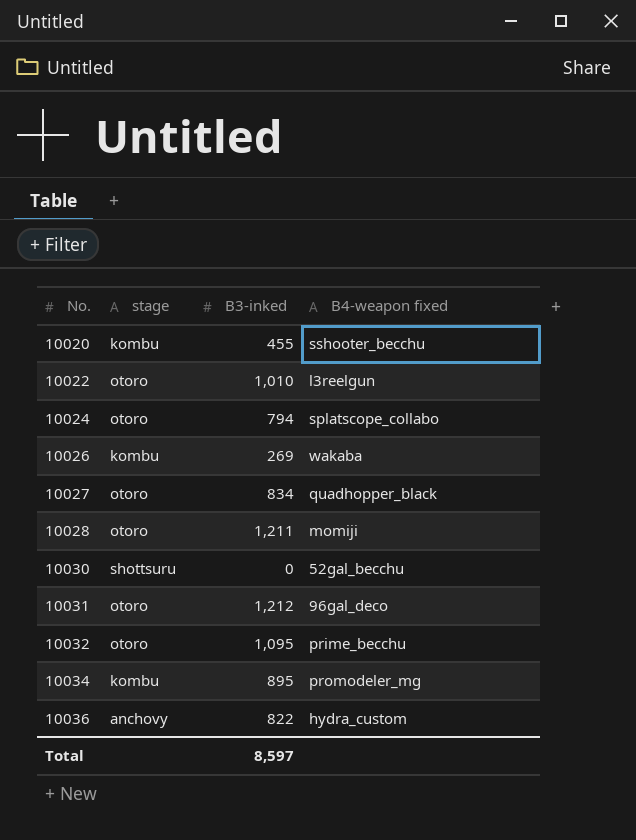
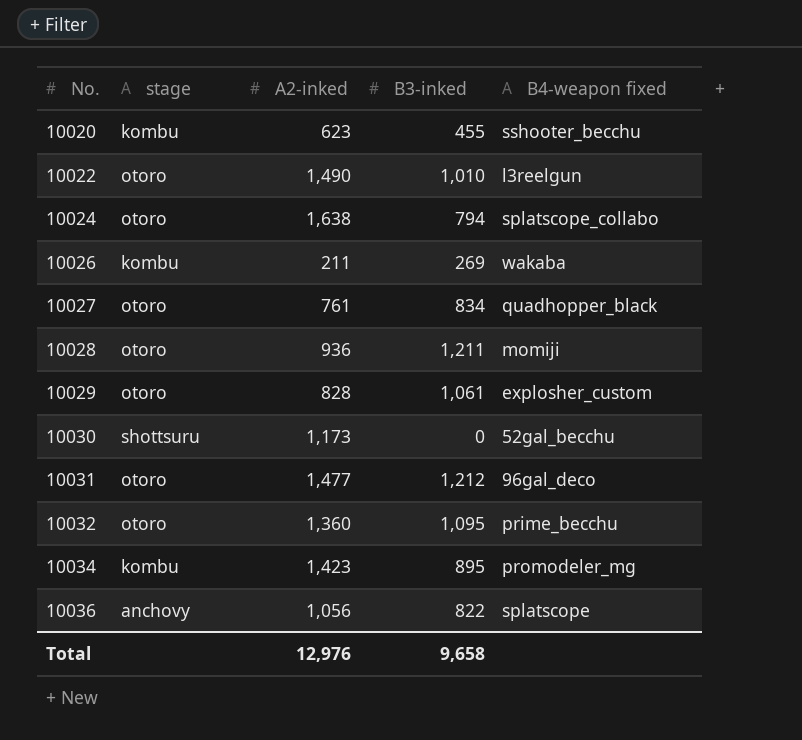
column A2-inked | position: none -> 3
row 10029: none -> otoro | 828 | 1,061 | explosher_custom
10036 | B4-weapon fixed: hydra_custom -> splatscope
Total | B3-inked: 8,597 -> 9,658

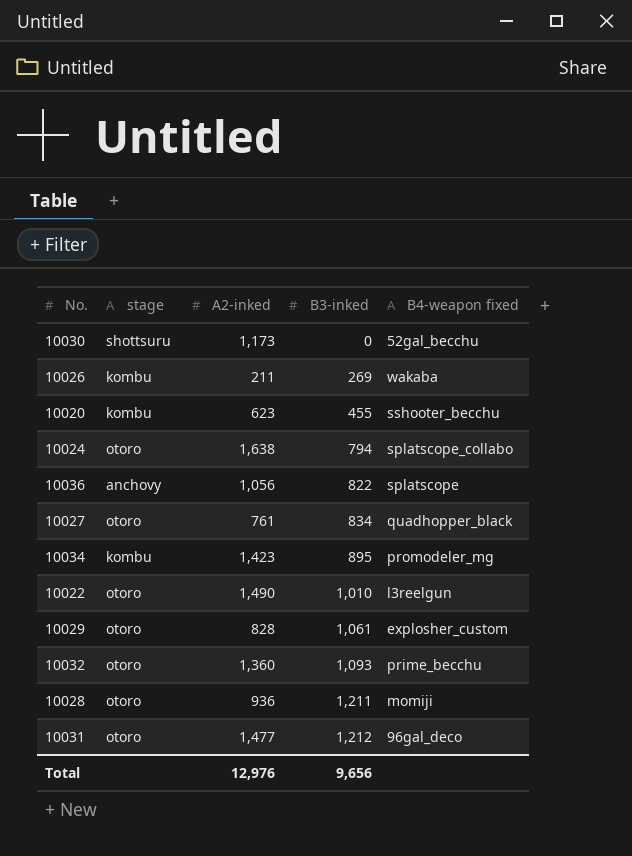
row order: No. ascending -> B3-inked ascending
10032 | B3-inked: 1,095 -> 1,093
Total | B3-inked: 9,658 -> 9,656

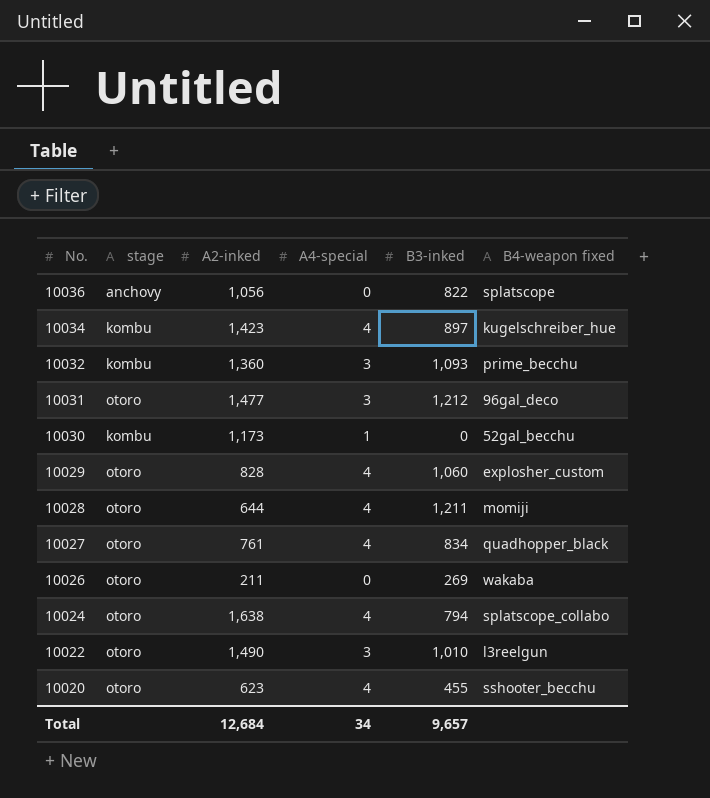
row order: B3-inked ascending -> No. descending
column A4-special | position: none -> 4
10034 | B3-inked: 895 -> 897
10034 | B4-weapon fixed: promodeler_mg -> kugelschreiber_hue
10032 | stage: otoro -> kombu
10030 | stage: shottsuru -> kombu
10029 | B3-inked: 1,061 -> 1,060
10028 | A2-inked: 936 -> 644
10026 | stage: kombu -> otoro
10020 | stage: kombu -> otoro
Total | A2-inked: 12,976 -> 12,684
Total | B3-inked: 9,656 -> 9,657

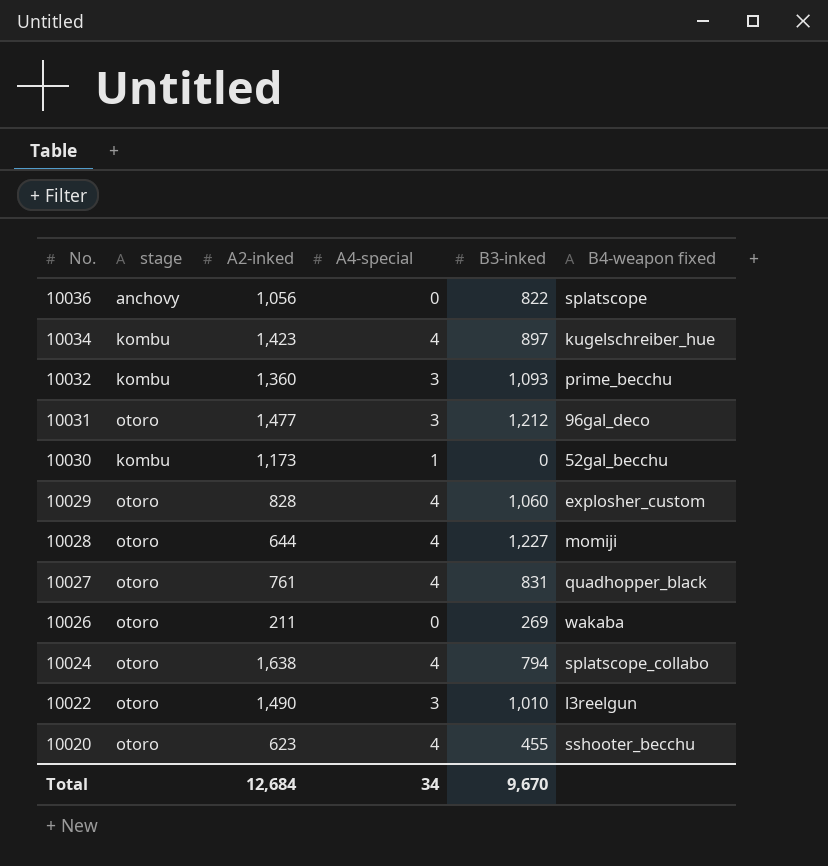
10028 | B3-inked: 1,211 -> 1,227
10027 | B3-inked: 834 -> 831
Total | B3-inked: 9,657 -> 9,670

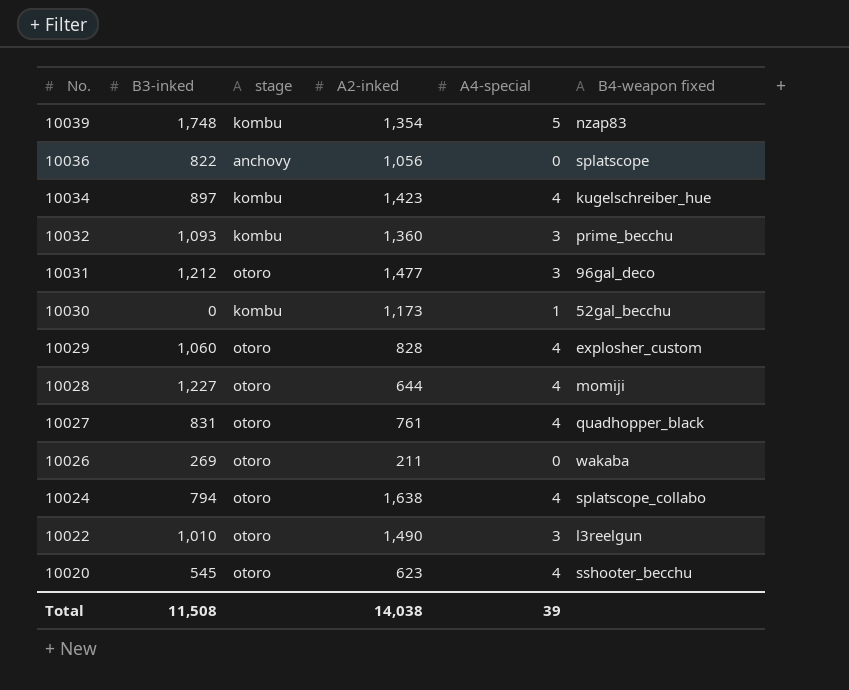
column B3-inked | position: 5 -> 2
row 10039: none -> 1,748 | kombu | 1,354 | 5 | nzap83
10020 | B3-inked: 455 -> 545
Total | B3-inked: 9,670 -> 11,508
Total | A2-inked: 12,684 -> 14,038
Total | A4-special: 34 -> 39

